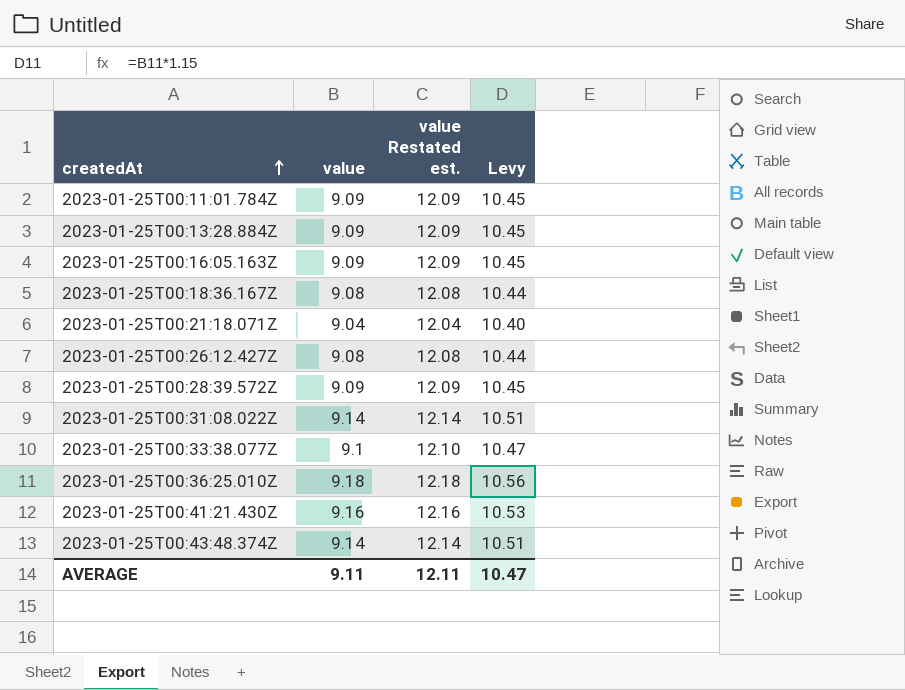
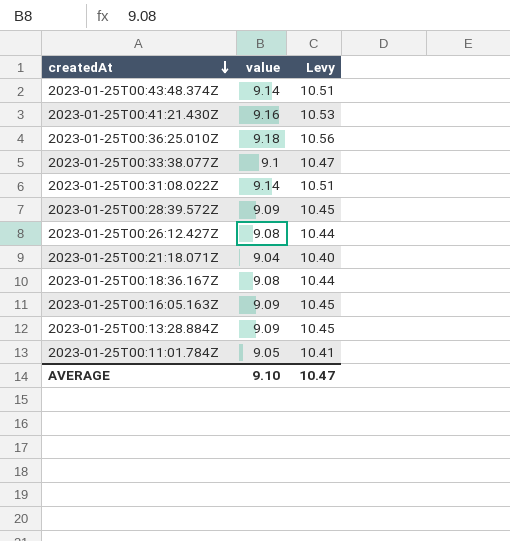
row order: createdAt ascending -> createdAt descending
column value Restated est. | formula: [value] + 3 -> none
2023-01-25T00:11:01.784Z | value: 9.09 -> 9.05
2023-01-25T00:11:01.784Z | Levy: 10.45 -> 10.41
AVERAGE | value: 9.11 -> 9.10

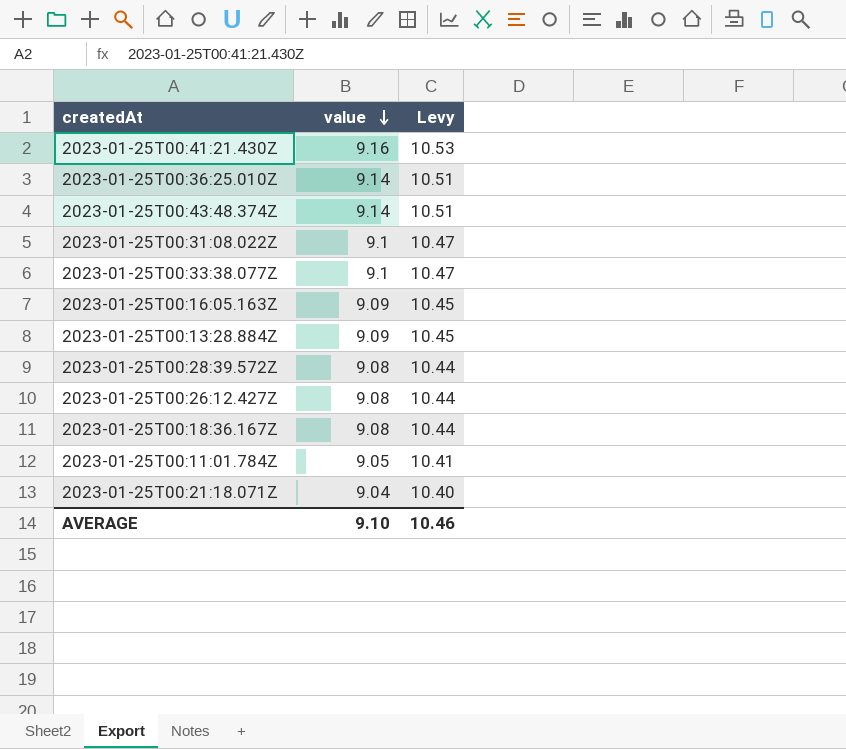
row order: createdAt descending -> value descending
2023-01-25T00:36:25.010Z | value: 9.18 -> 9.14
2023-01-25T00:36:25.010Z | Levy: 10.56 -> 10.51
2023-01-25T00:31:08.022Z | value: 9.14 -> 9.1
2023-01-25T00:31:08.022Z | Levy: 10.51 -> 10.47
2023-01-25T00:28:39.572Z | value: 9.09 -> 9.08
2023-01-25T00:28:39.572Z | Levy: 10.45 -> 10.44
AVERAGE | Levy: 10.47 -> 10.46

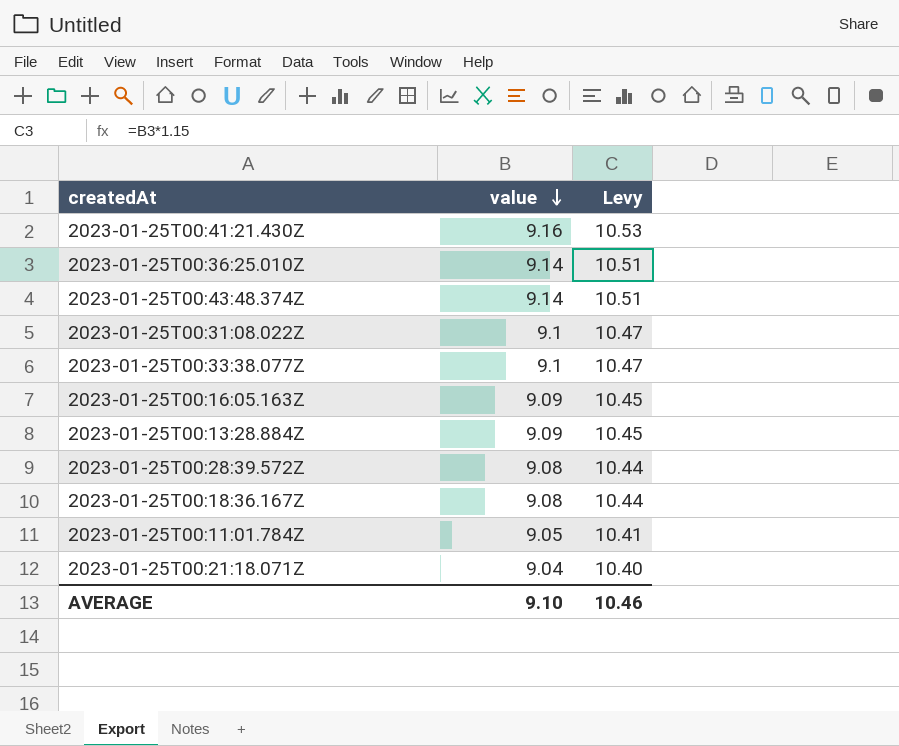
row 2023-01-25T00:26:12.427Z: 9.08 | 10.44 -> none

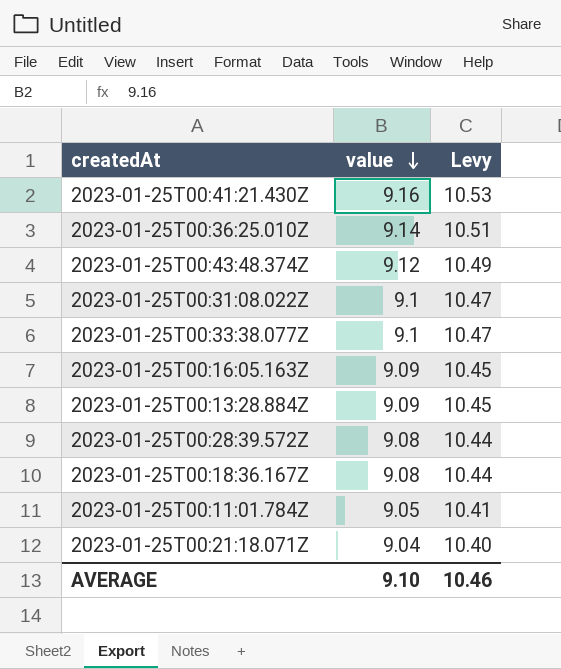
2023-01-25T00:43:48.374Z | value: 9.14 -> 9.12
2023-01-25T00:43:48.374Z | Levy: 10.51 -> 10.49

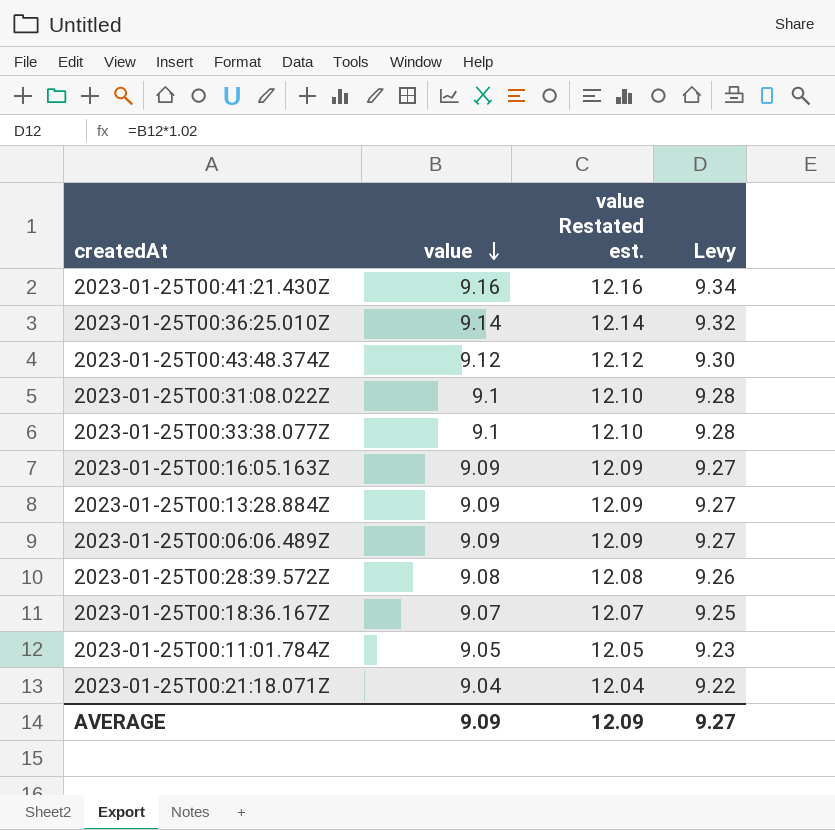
column value Restated est. | formula: none -> [value] + 3
column Levy | formula: [value] * 1.15 -> [value] * 1.02
row 2023-01-25T00:06:06.489Z: none -> 9.09 | 12.09 | 9.27
2023-01-25T00:18:36.167Z | value: 9.08 -> 9.07
AVERAGE | value: 9.10 -> 9.09
AVERAGE | Levy: 10.46 -> 9.27

